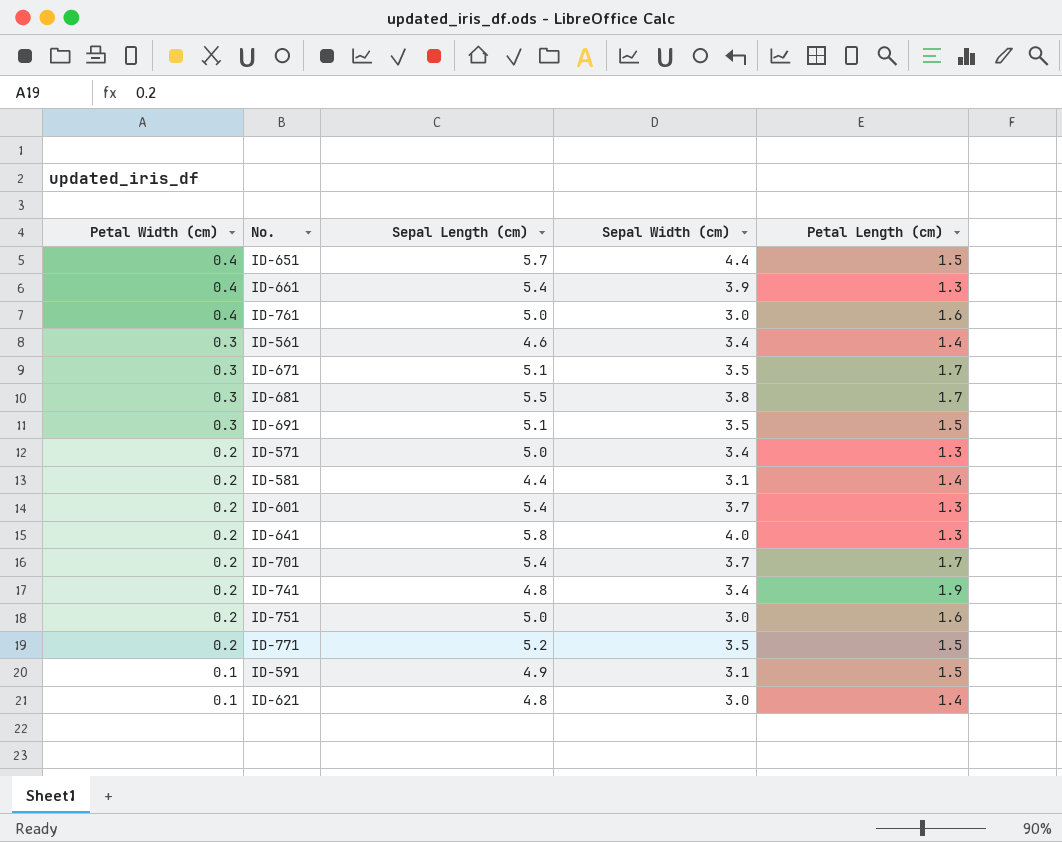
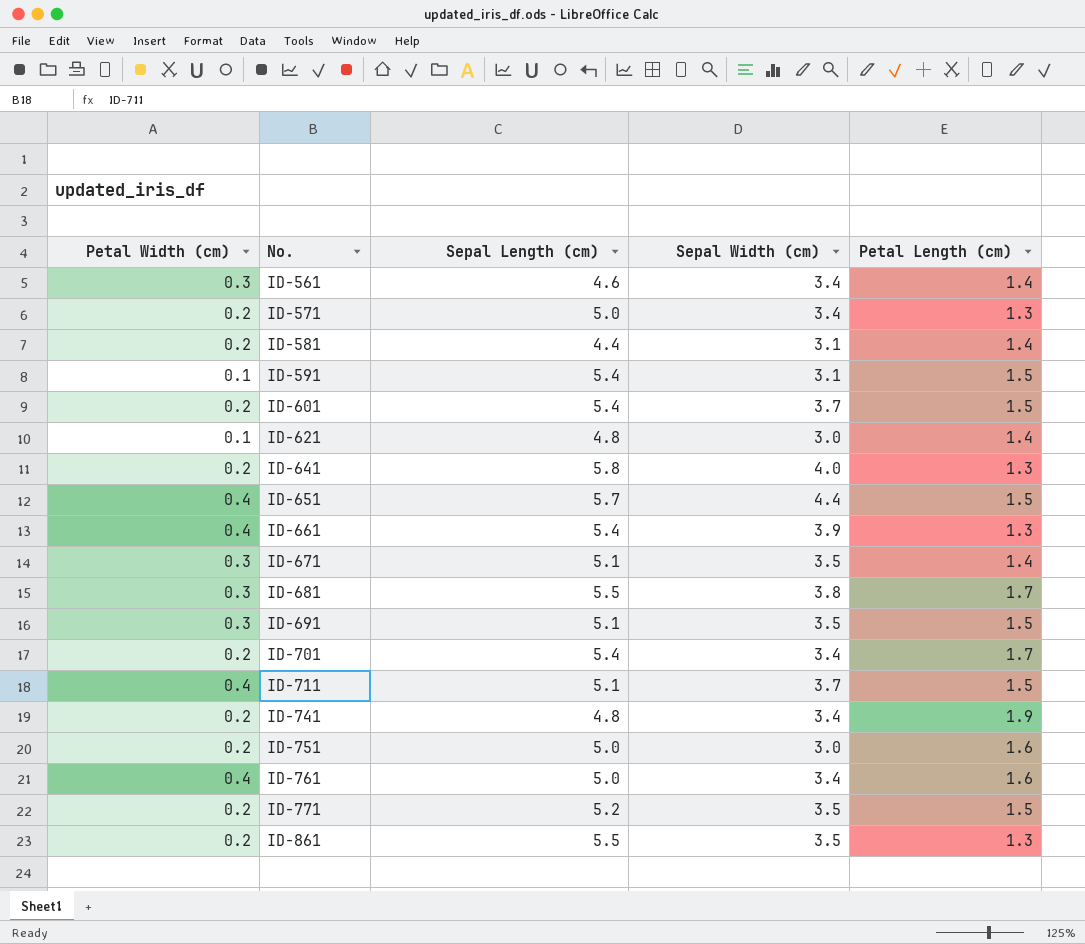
row order: Petal Width (cm) descending -> No. ascending
ID-591 | Sepal Length (cm): 4.9 -> 5.4
ID-601 | Petal Length (cm): 1.3 -> 1.5
ID-671 | Petal Length (cm): 1.7 -> 1.4
ID-701 | Sepal Width (cm): 3.7 -> 3.4
row ID-711: none -> 0.4 | 5.1 | 3.7 | 1.5
ID-761 | Sepal Width (cm): 3.0 -> 3.4
row ID-861: none -> 0.2 | 5.5 | 3.5 | 1.3

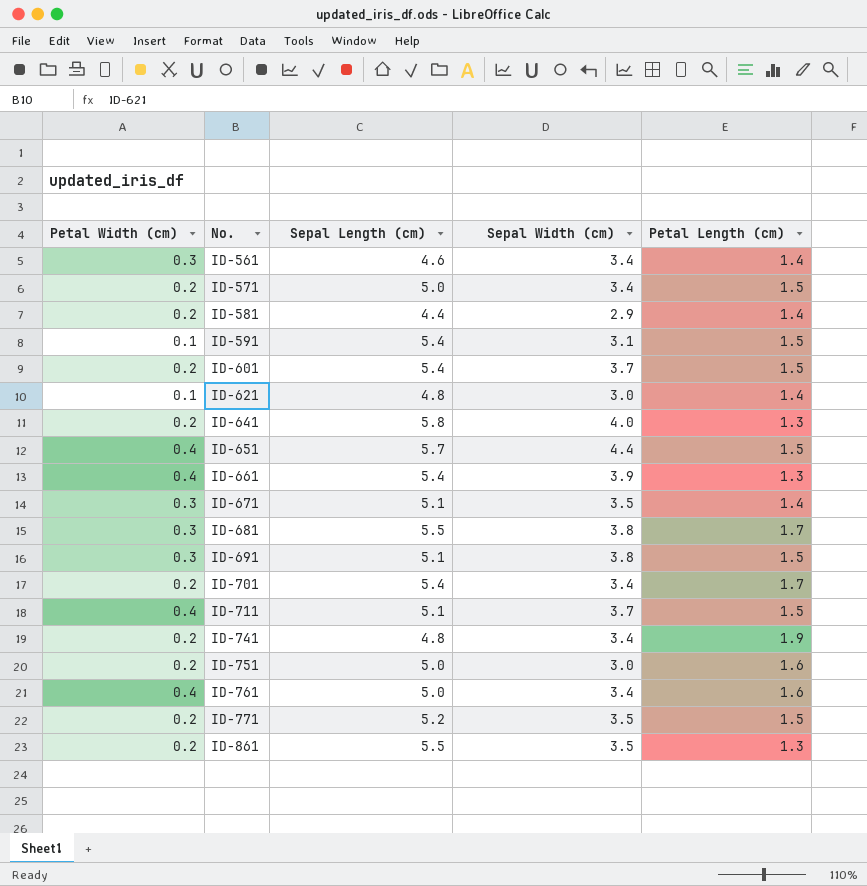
ID-571 | Petal Length (cm): 1.3 -> 1.5
ID-581 | Sepal Width (cm): 3.1 -> 2.9
ID-691 | Sepal Width (cm): 3.5 -> 3.8

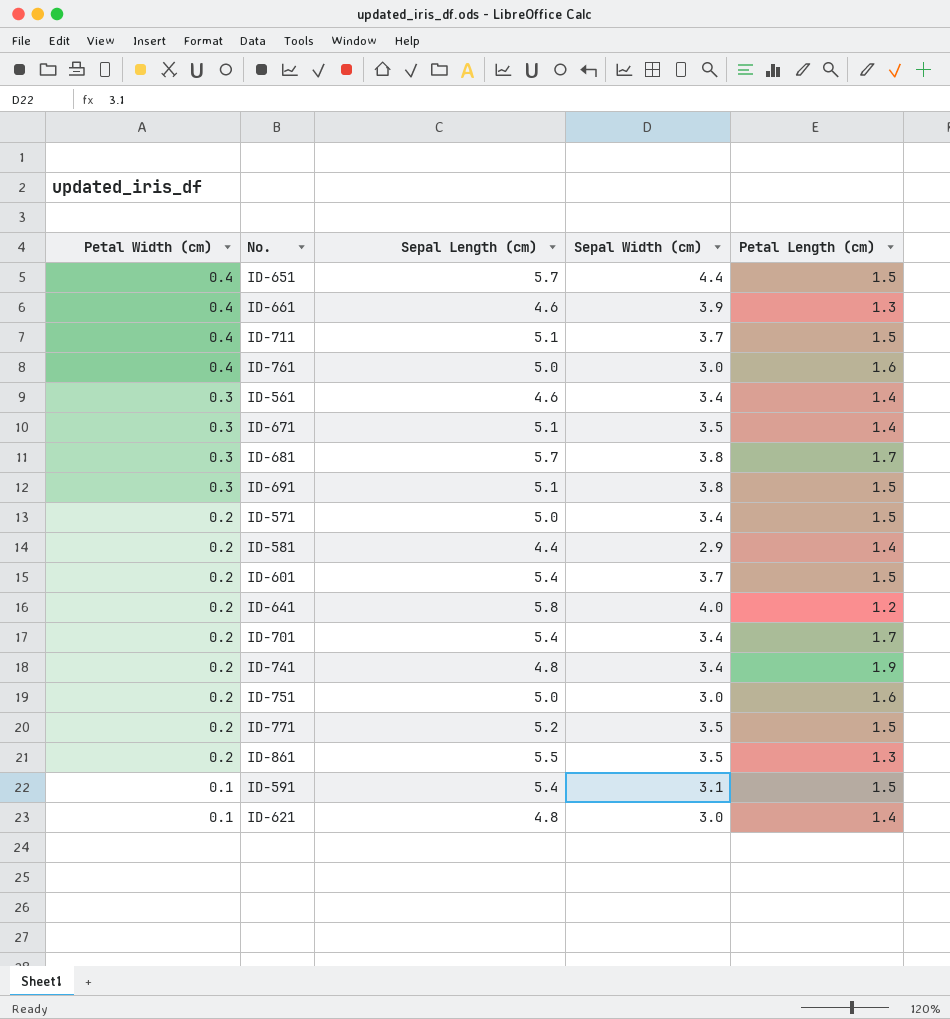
row order: No. ascending -> Petal Width (cm) descending
ID-661 | Sepal Length (cm): 5.4 -> 4.6
ID-761 | Sepal Width (cm): 3.4 -> 3.0
ID-681 | Sepal Length (cm): 5.5 -> 5.7
ID-641 | Petal Length (cm): 1.3 -> 1.2

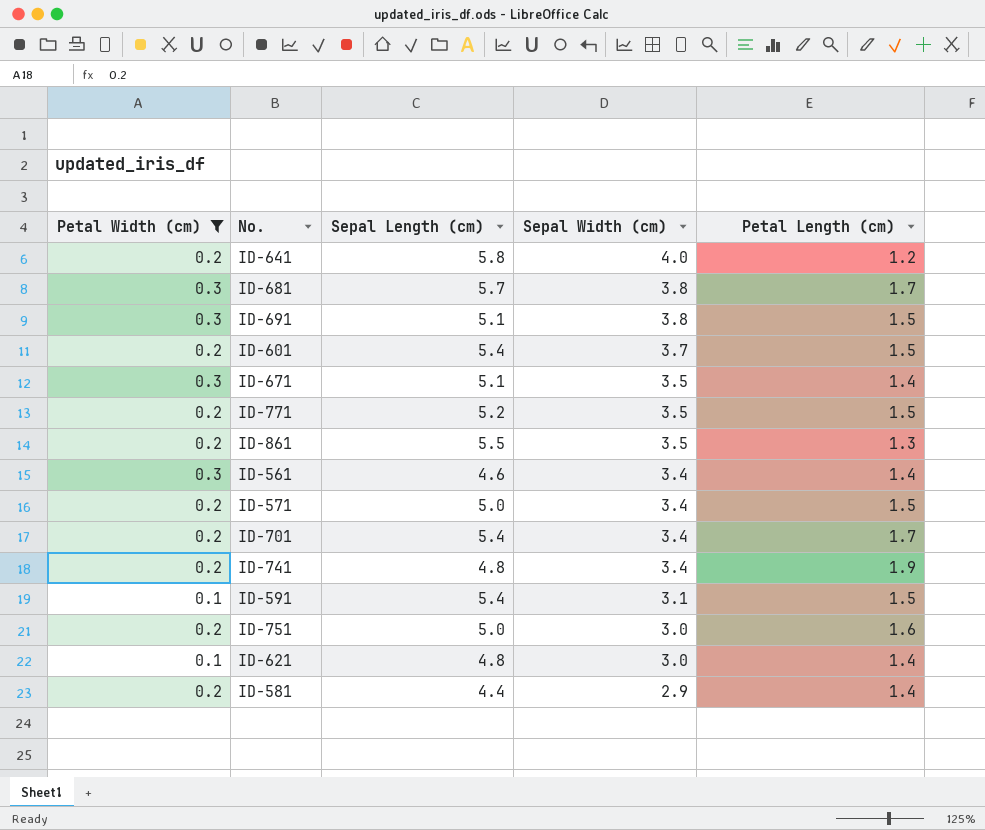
filter: none -> Petal Width (cm) != 0.4
row order: Petal Width (cm) descending -> Sepal Width (cm) descending

